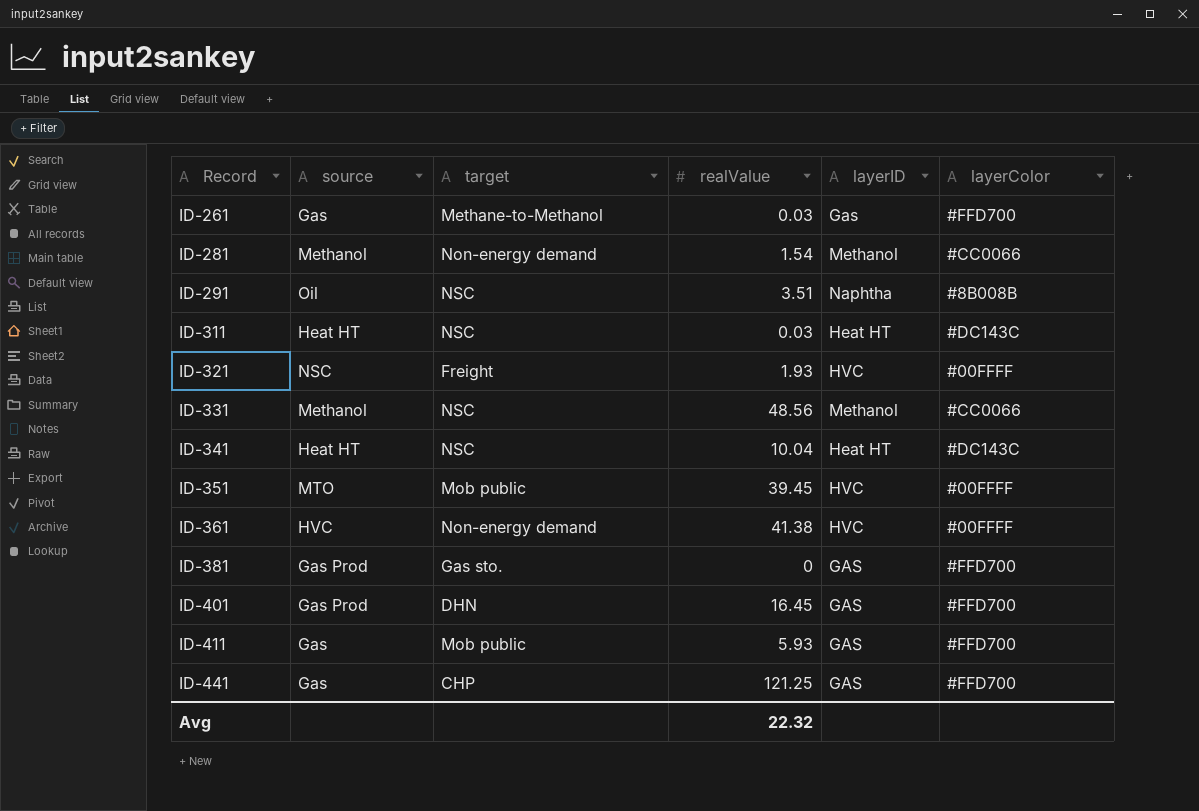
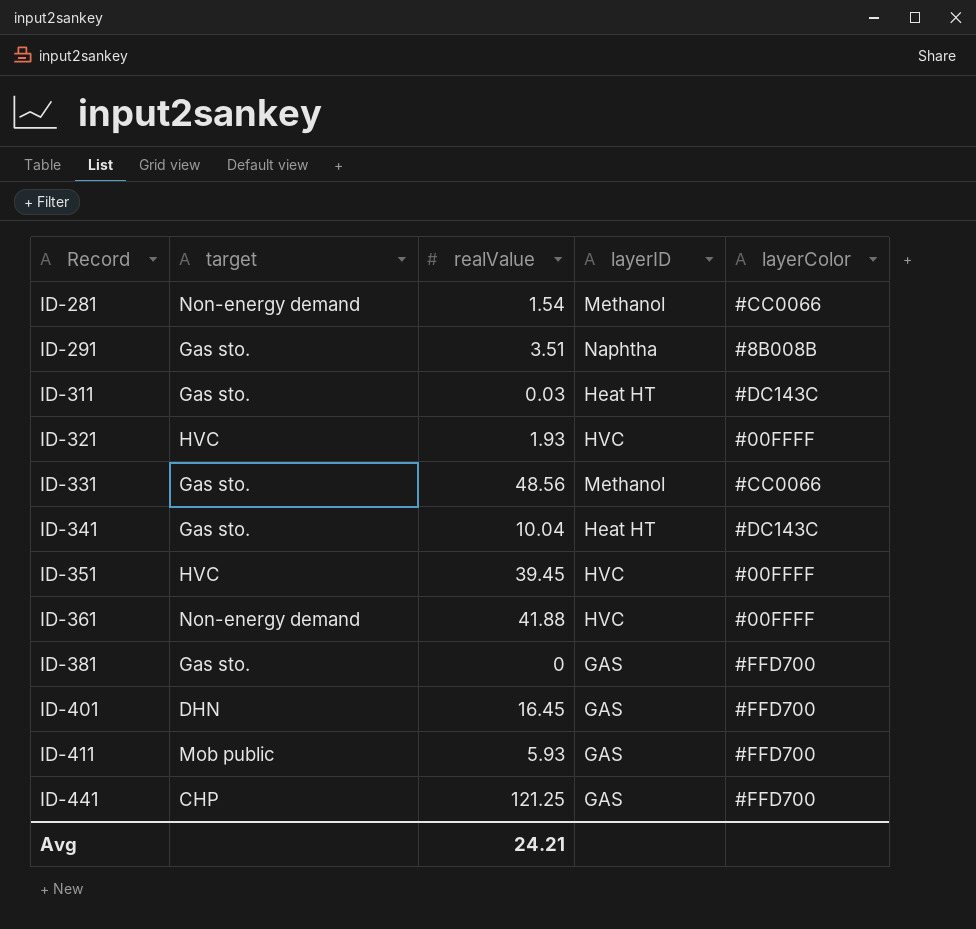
column source | position: 2 -> none
row ID-261: Gas | Methane-to-Methanol | 0.03 | Gas | #FFD700 -> none
ID-291 | target: NSC -> Gas sto.
ID-311 | target: NSC -> Gas sto.
ID-321 | target: Freight -> HVC
ID-331 | target: NSC -> Gas sto.
ID-341 | target: NSC -> Gas sto.
ID-351 | target: Mob public -> HVC
ID-361 | realValue: 41.38 -> 41.88
Avg | realValue: 22.32 -> 24.21

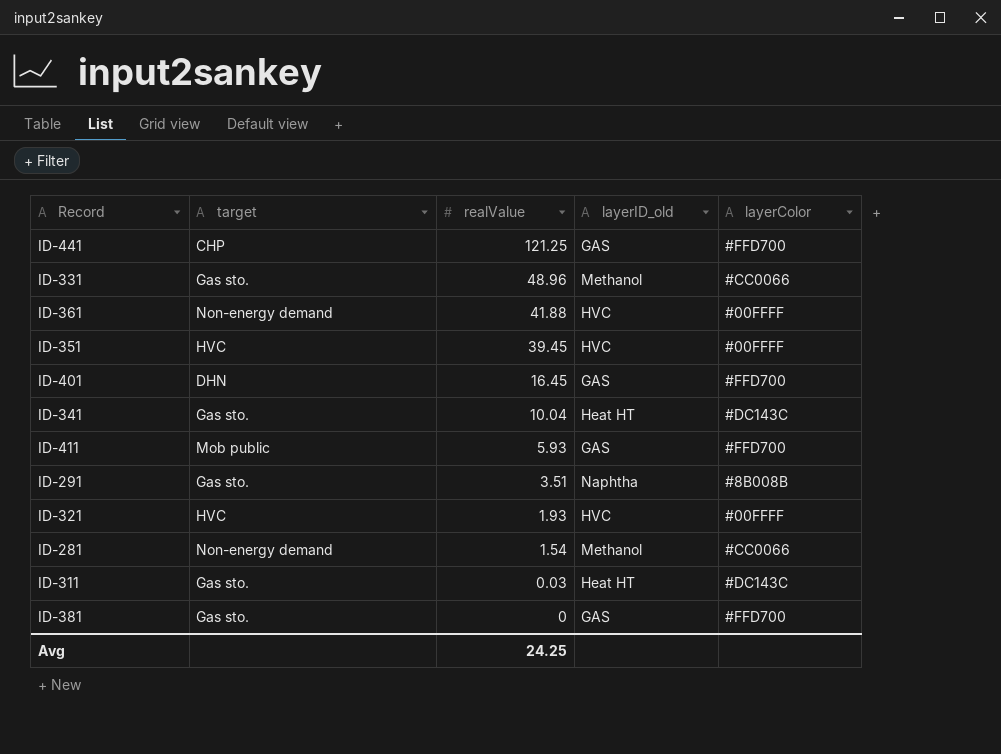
row order: Record ascending -> realValue descending
column name: layerID -> layerID_old
ID-331 | realValue: 48.56 -> 48.96
Avg | realValue: 24.21 -> 24.25

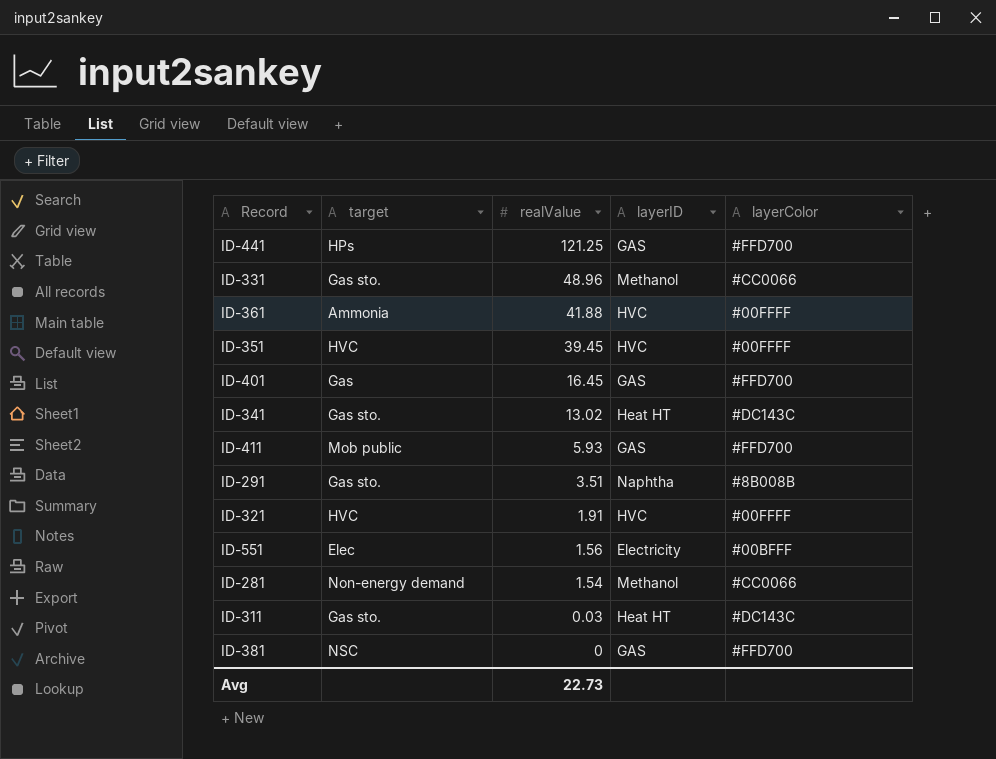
column name: layerID_old -> layerID
ID-441 | target: CHP -> HPs
ID-361 | target: Non-energy demand -> Ammonia
ID-401 | target: DHN -> Gas
ID-341 | realValue: 10.04 -> 13.02
ID-321 | realValue: 1.93 -> 1.91
row ID-551: none -> Elec | 1.56 | Electricity | #00BFFF
ID-381 | target: Gas sto. -> NSC
Avg | realValue: 24.25 -> 22.73

